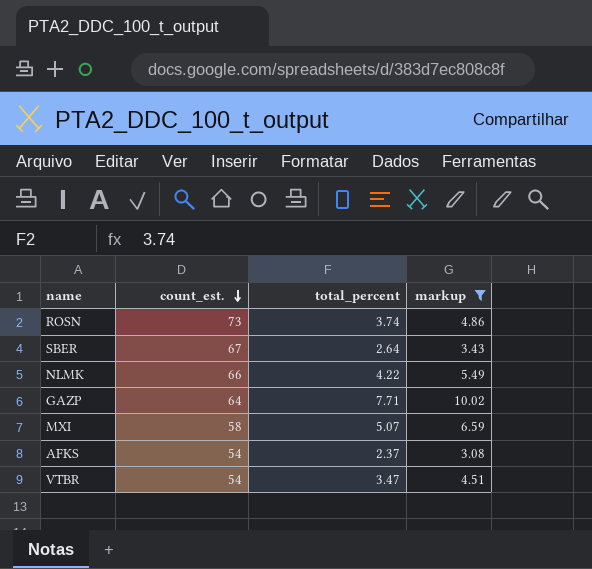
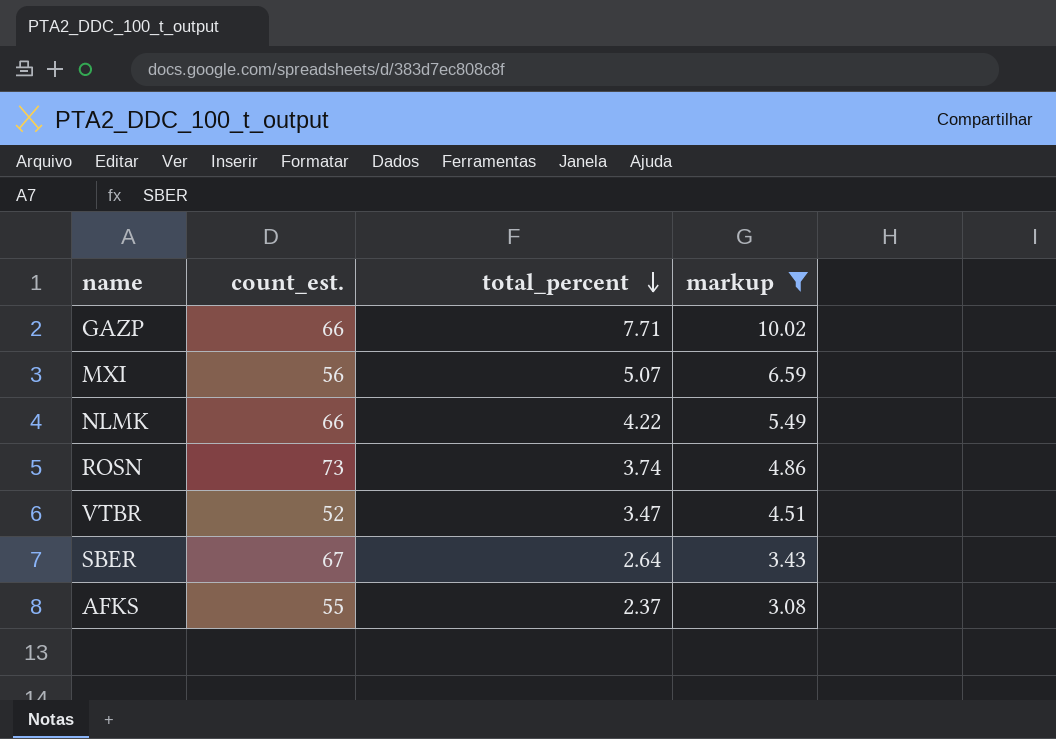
row order: count_est. descending -> total_percent descending
GAZP | count_est.: 64 -> 66
MXI | count_est.: 58 -> 56
VTBR | count_est.: 54 -> 52
AFKS | count_est.: 54 -> 55

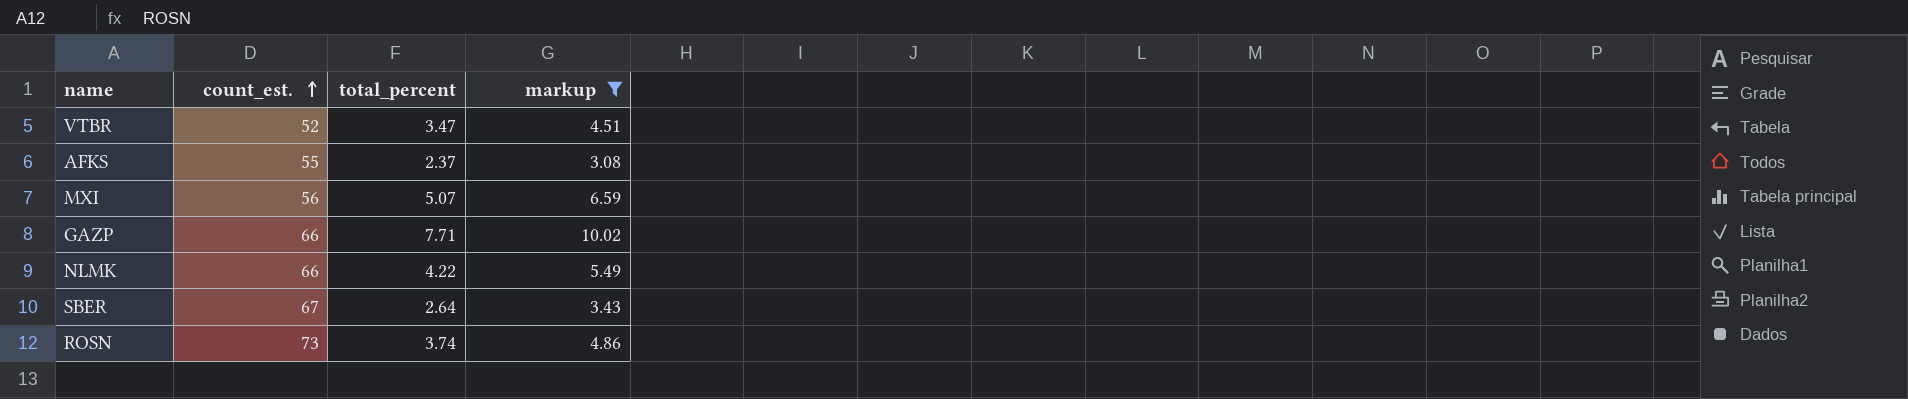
row order: total_percent descending -> count_est. ascending

